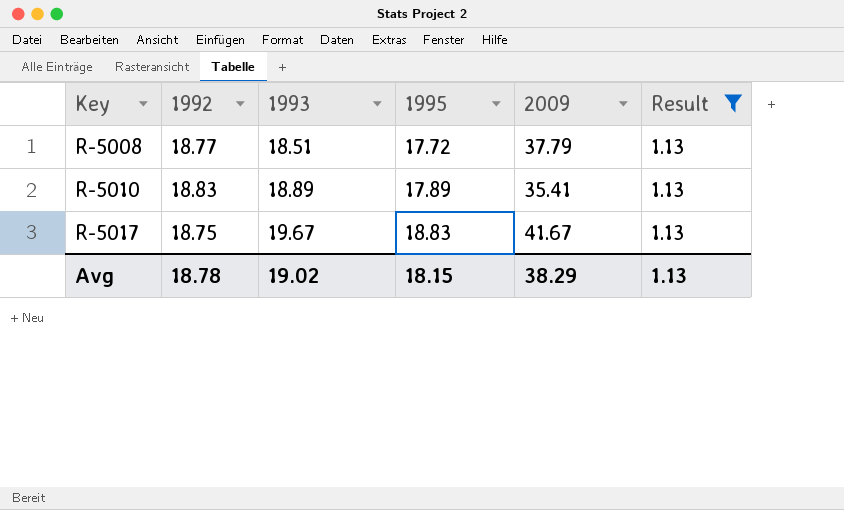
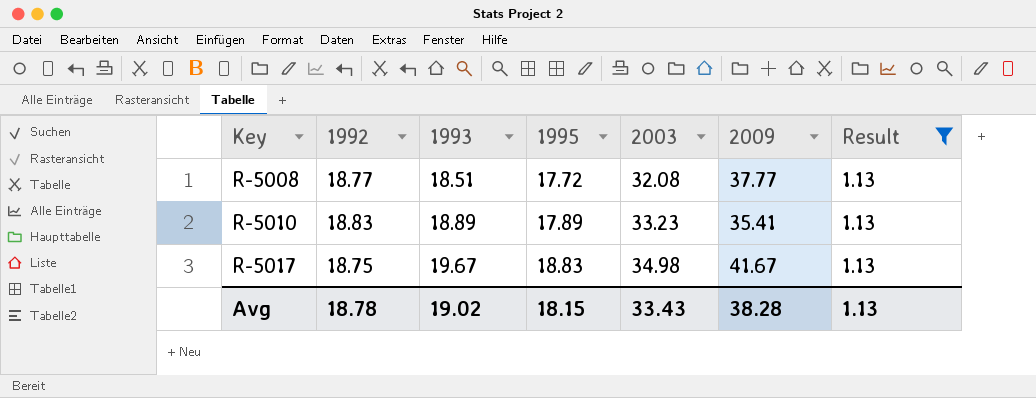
column 2003 | position: none -> 5
R-5008 | 2009: 37.79 -> 37.77
Avg | 2009: 38.29 -> 38.28

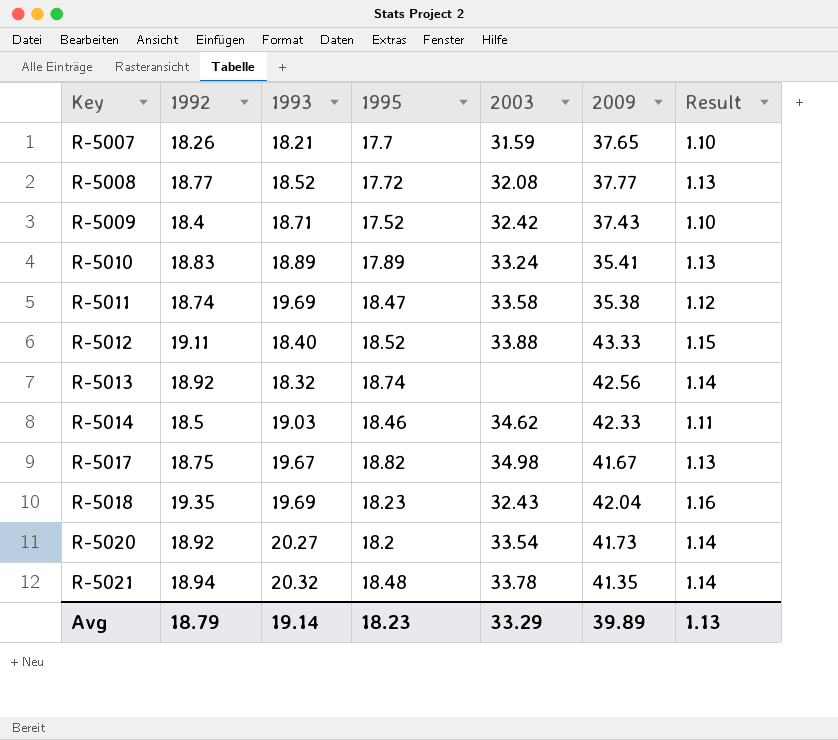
filter: Result = 1.13 -> none
R-5008 | 1993: 18.51 -> 18.52
R-5010 | 2003: 33.23 -> 33.24
R-5017 | 1995: 18.83 -> 18.82
Avg | 1992: 18.78 -> 18.79
Avg | 1993: 19.02 -> 19.14
Avg | 1995: 18.15 -> 18.23
Avg | 2003: 33.43 -> 33.29
Avg | 2009: 38.28 -> 39.89

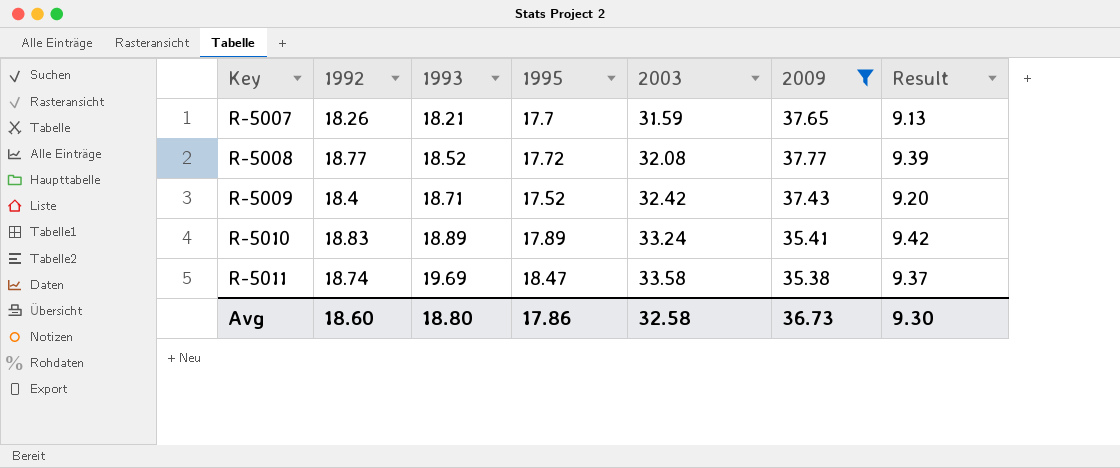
filter: none -> 2009 <= 37.77
column Result | formula: [1992] * 0.06 -> [1992] * 0.5
Avg | 1992: 18.79 -> 18.60
Avg | 1993: 19.14 -> 18.80
Avg | 1995: 18.23 -> 17.86
Avg | 2003: 33.29 -> 32.58
Avg | 2009: 39.89 -> 36.73
Avg | Result: 1.13 -> 9.30

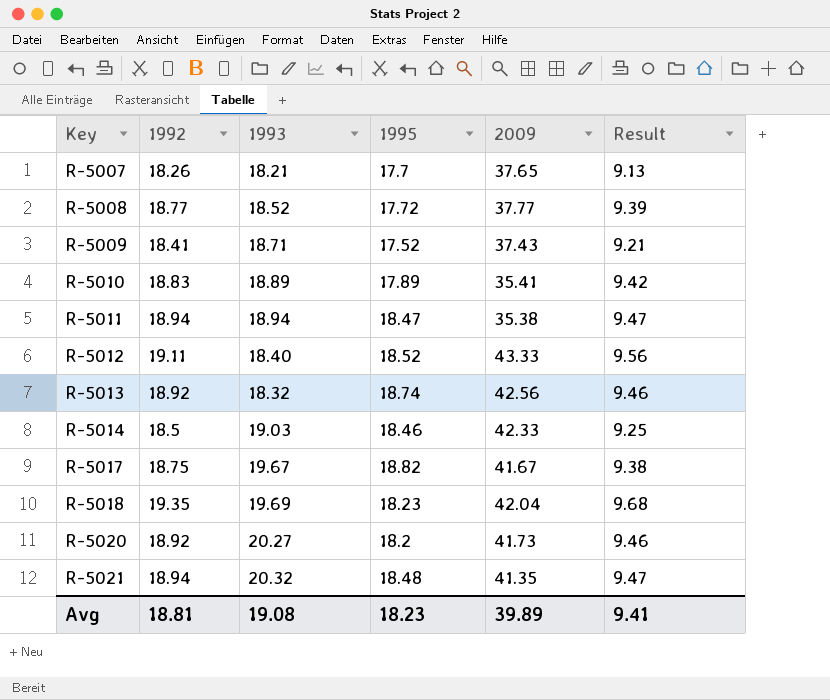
filter: 2009 <= 37.77 -> none
column 2003 | position: 5 -> none
R-5009 | 1992: 18.4 -> 18.41
R-5009 | Result: 9.20 -> 9.21
R-5011 | 1992: 18.74 -> 18.94
R-5011 | 1993: 19.69 -> 18.94
R-5011 | Result: 9.37 -> 9.47
Avg | 1992: 18.60 -> 18.81
Avg | 1993: 18.80 -> 19.08
Avg | 1995: 17.86 -> 18.23
Avg | 2009: 36.73 -> 39.89
Avg | Result: 9.30 -> 9.41

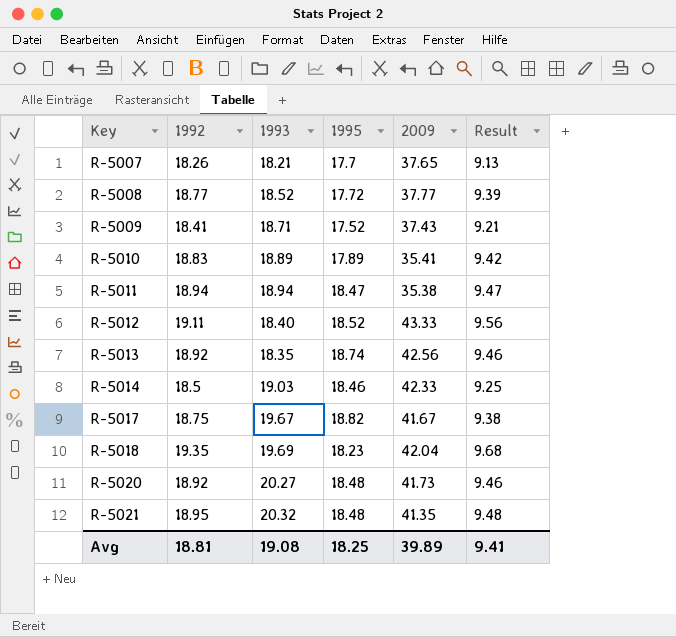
R-5013 | 1993: 18.32 -> 18.35
R-5020 | 1995: 18.2 -> 18.48
R-5021 | 1992: 18.94 -> 18.95
R-5021 | Result: 9.47 -> 9.48
Avg | 1995: 18.23 -> 18.25

